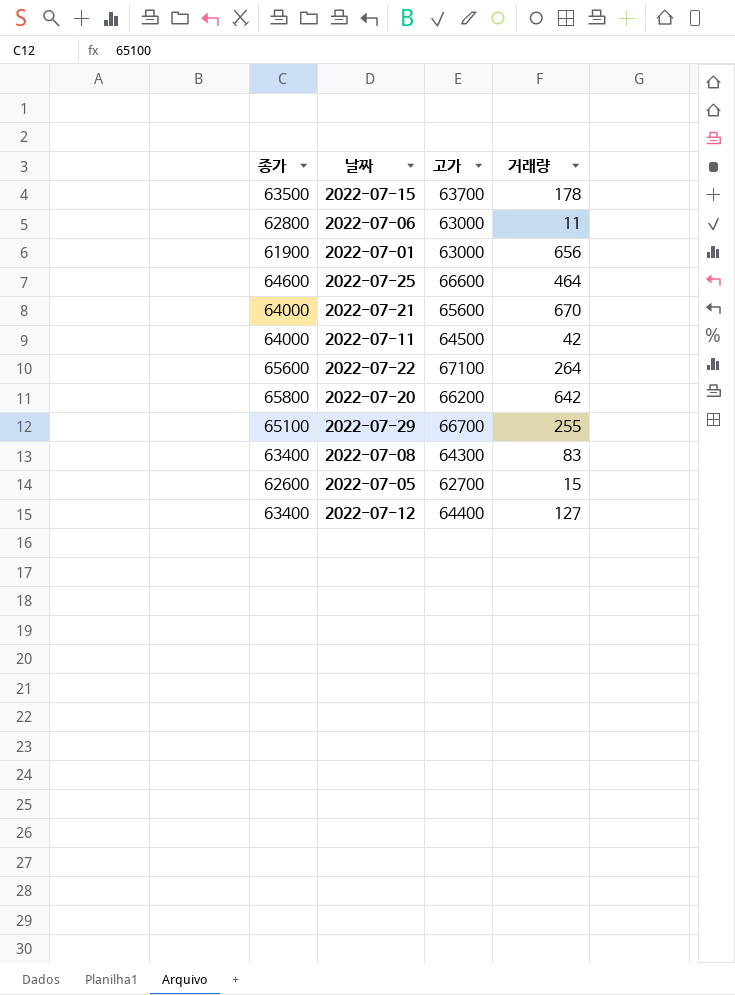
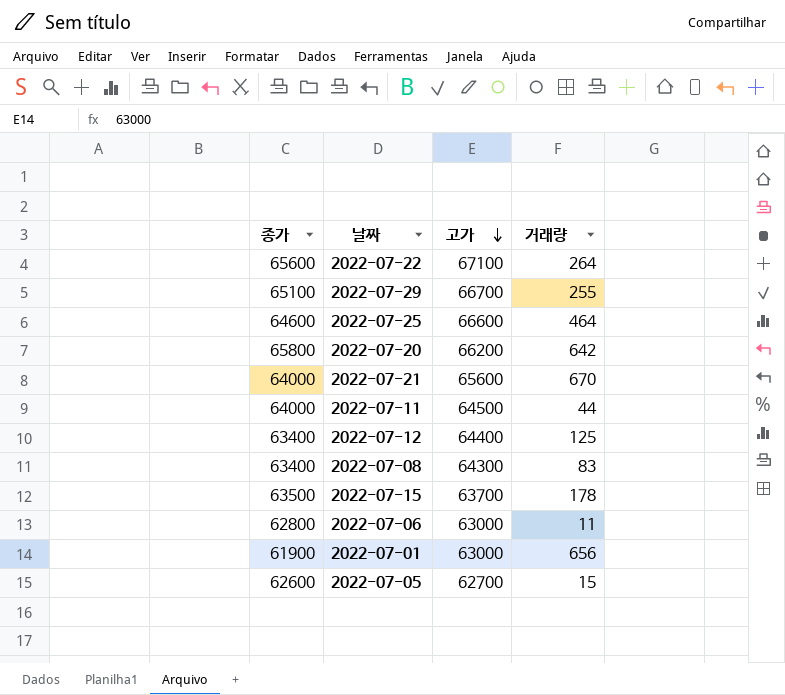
row order: none -> 고가 descending
2022-07-11 | 거래량: 42 -> 44
2022-07-12 | 거래량: 127 -> 125

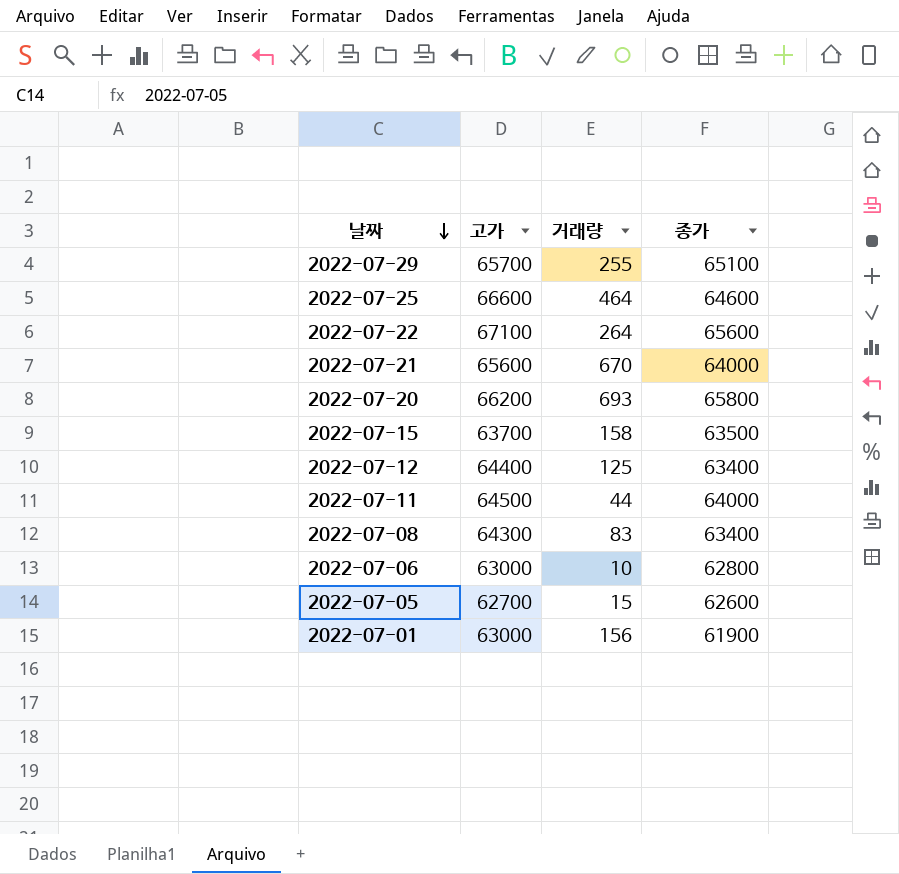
row order: 고가 descending -> 날짜 descending
column 종가 | position: 1 -> 4
2022-07-29 | 고가: 66700 -> 65700
2022-07-20 | 거래량: 642 -> 693
2022-07-15 | 거래량: 178 -> 158
2022-07-06 | 거래량: 11 -> 10
2022-07-01 | 거래량: 656 -> 156

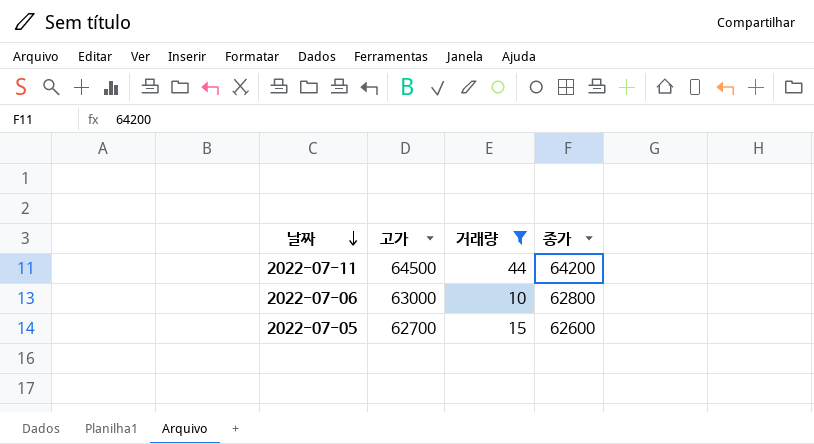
filter: none -> 거래량 <= 44
2022-07-11 | 종가: 64000 -> 64200

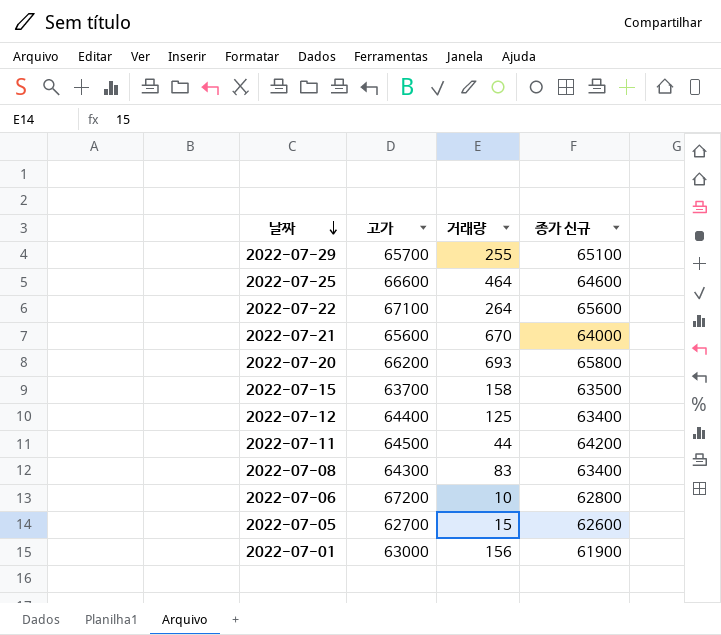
filter: 거래량 <= 44 -> none
column name: 종가 -> 종가 신규
2022-07-06 | 고가: 63000 -> 67200

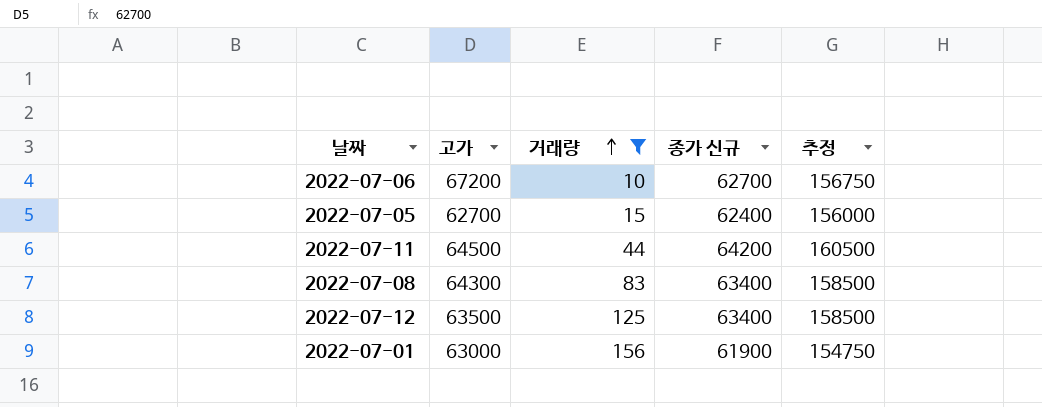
filter: none -> 거래량 <= 156
row order: 날짜 descending -> 거래량 ascending
column 추정 | formula: none -> [종가 신규] * 2.5
2022-07-06 | 종가 신규: 62800 -> 62700
2022-07-05 | 종가 신규: 62600 -> 62400
2022-07-12 | 고가: 64400 -> 63500

